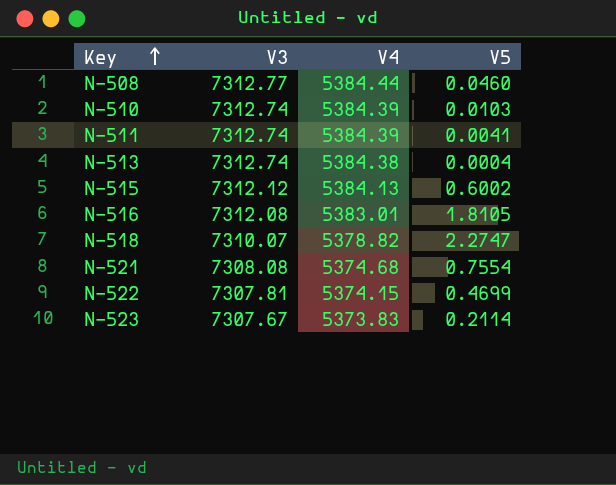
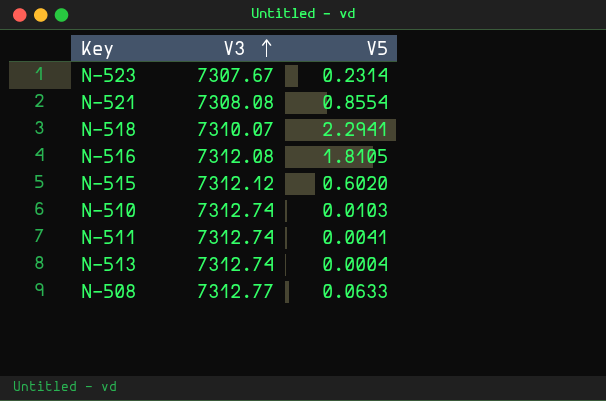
row order: Key ascending -> V3 ascending
column V4 | position: 3 -> none
row N-522: 7307.81 | 5374.15 | 0.4699 -> none
N-523 | V5: 0.2114 -> 0.2314
N-521 | V5: 0.7554 -> 0.8554
N-518 | V5: 2.2747 -> 2.2941
N-515 | V5: 0.6002 -> 0.6020
N-508 | V5: 0.0460 -> 0.0633

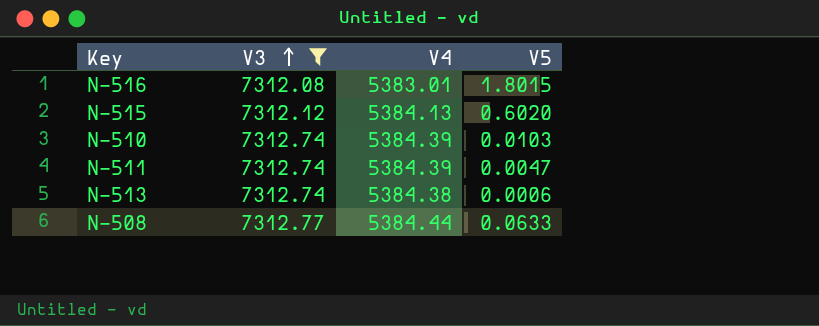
filter: none -> V3 >= 7312.08
column V4 | position: none -> 3
N-516 | V5: 1.8105 -> 1.8015
N-511 | V5: 0.0041 -> 0.0047
N-513 | V5: 0.0004 -> 0.0006

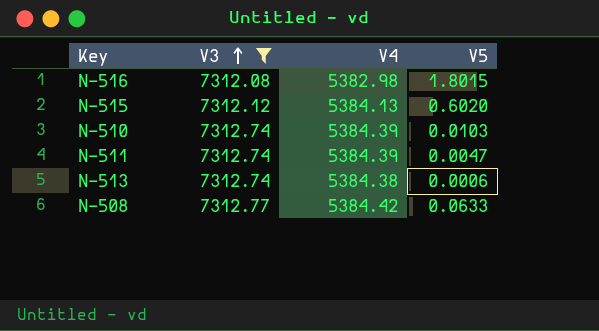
N-516 | V4: 5383.01 -> 5382.98
N-508 | V4: 5384.44 -> 5384.42

